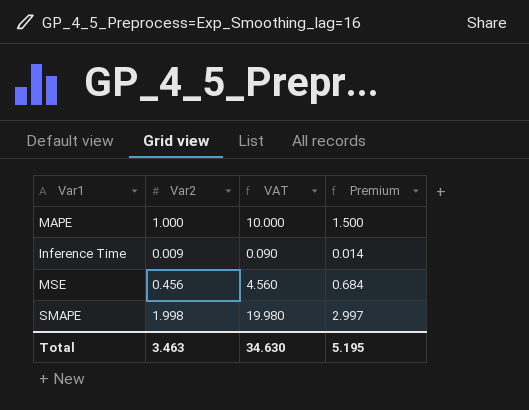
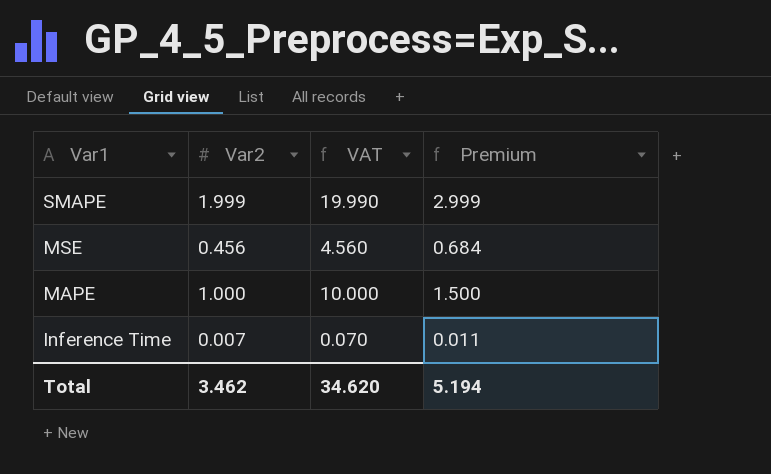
row order: none -> Var1 descending
SMAPE | Var2: 1.998 -> 1.999
SMAPE | VAT: 19.980 -> 19.990
SMAPE | Premium: 2.997 -> 2.999
Inference Time | Var2: 0.009 -> 0.007
Inference Time | VAT: 0.090 -> 0.070
Inference Time | Premium: 0.014 -> 0.011
Total | Var2: 3.463 -> 3.462
Total | VAT: 34.630 -> 34.620
Total | Premium: 5.195 -> 5.194

